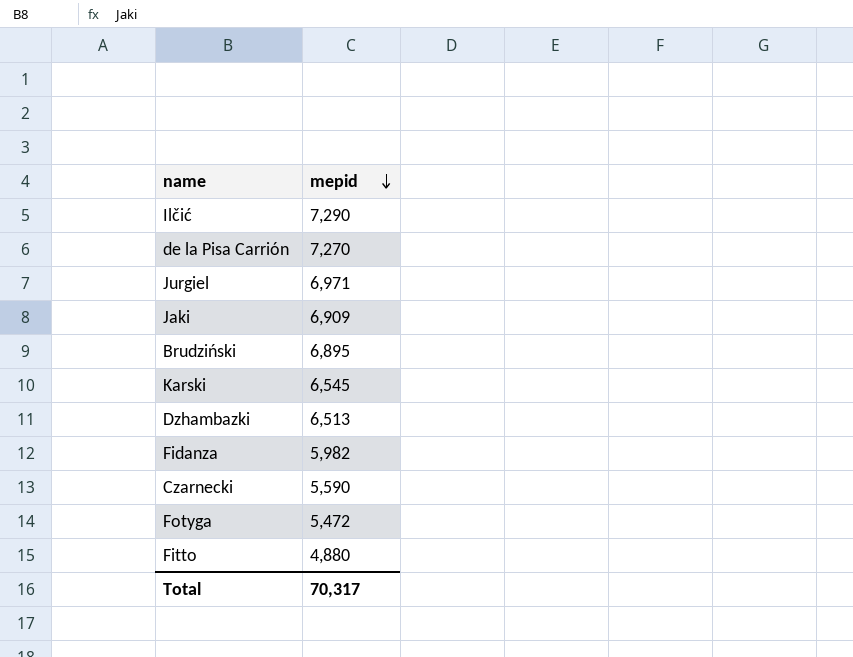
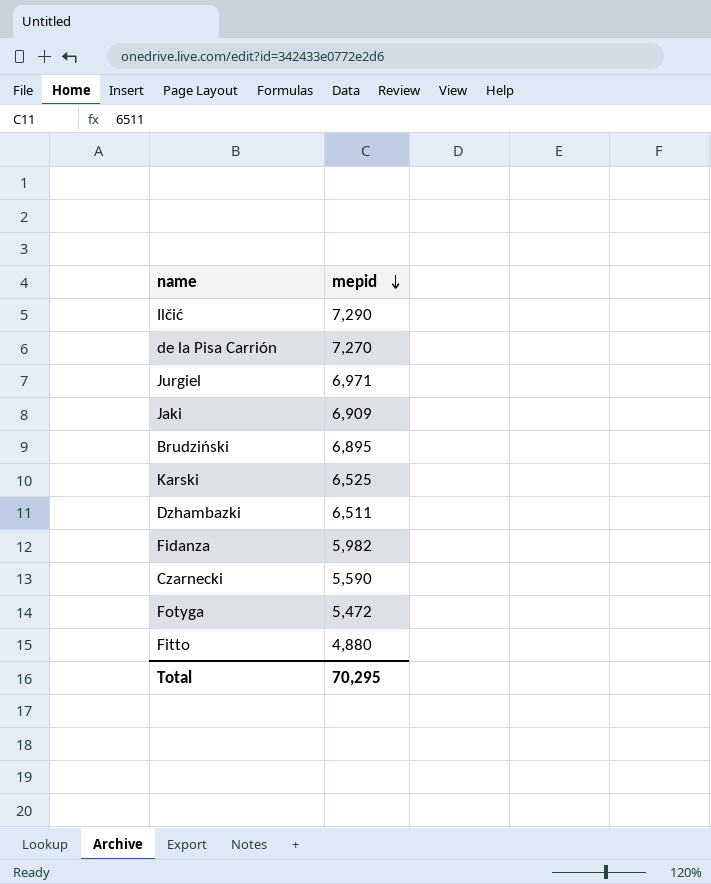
Karski | mepid: 6,545 -> 6,525
Dzhambazki | mepid: 6,513 -> 6,511
Total | mepid: 70,317 -> 70,295

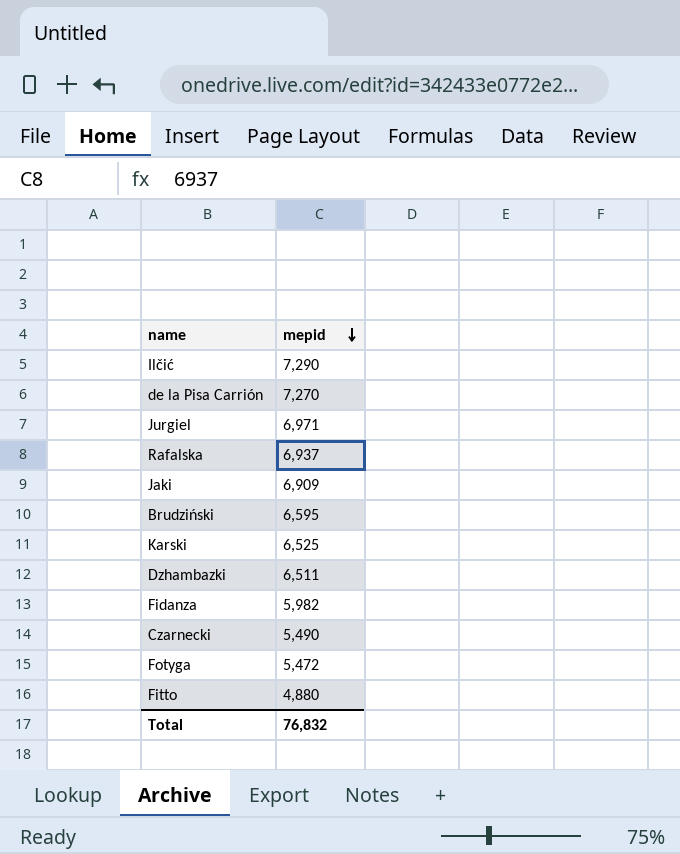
row Rafalska: none -> 6,937
Brudziński | mepid: 6,895 -> 6,595
Czarnecki | mepid: 5,590 -> 5,490
Total | mepid: 70,295 -> 76,832

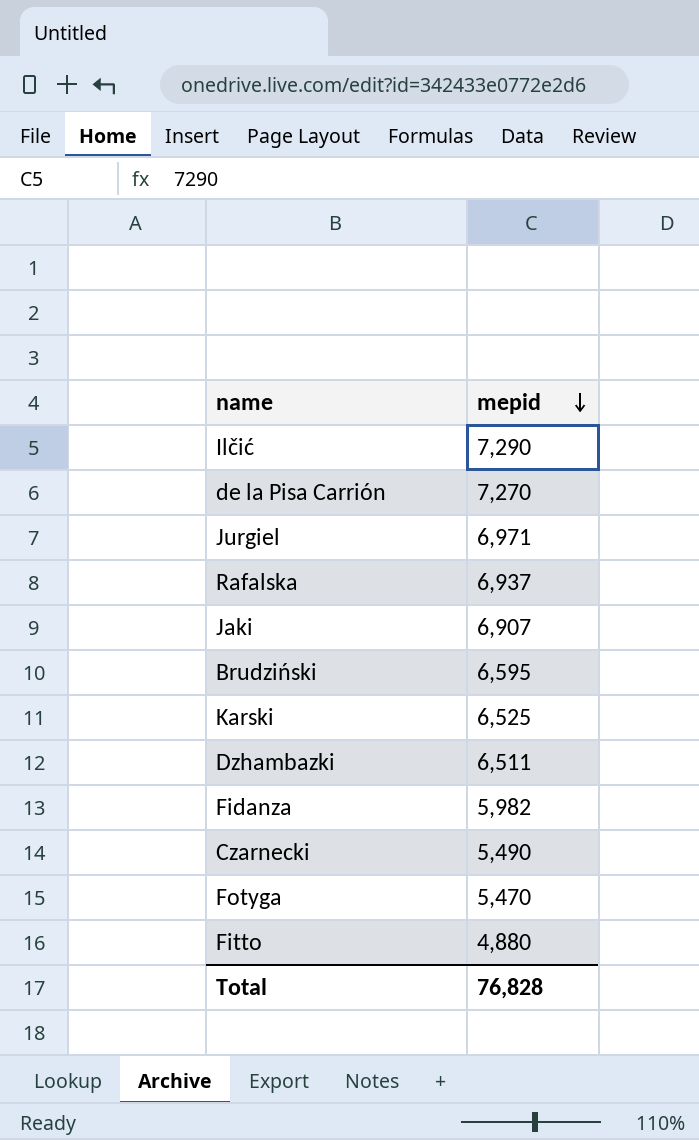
Jaki | mepid: 6,909 -> 6,907
Fotyga | mepid: 5,472 -> 5,470
Total | mepid: 76,832 -> 76,828

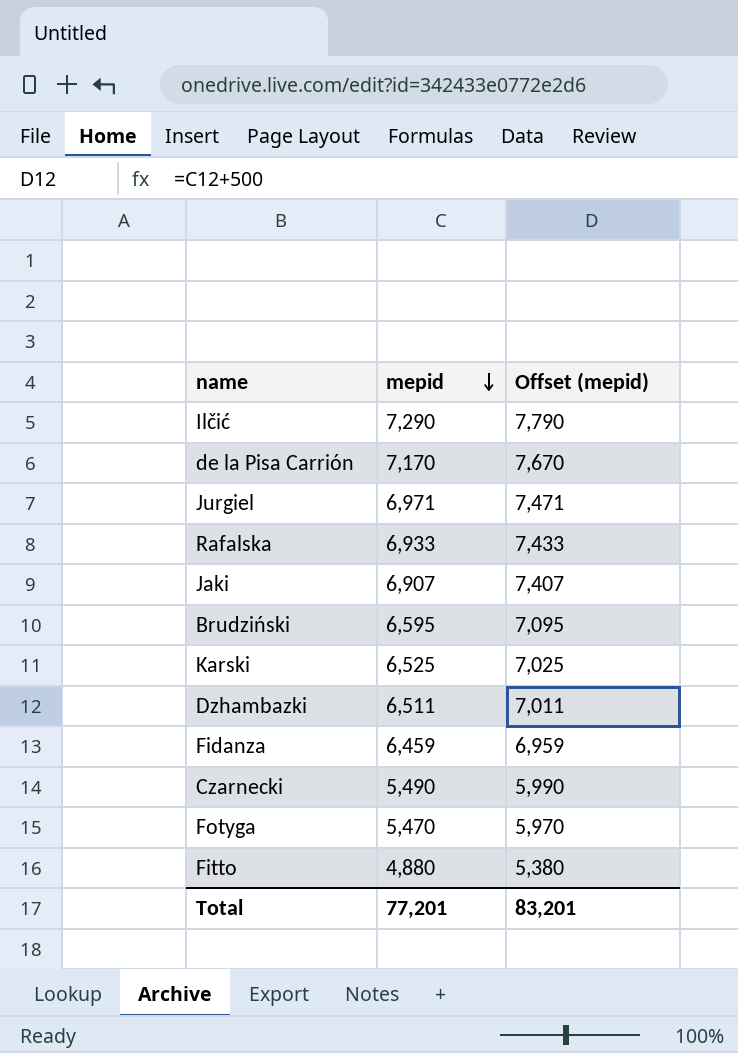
column Offset (mepid) | formula: none -> [mepid] + 500
de la Pisa Carrión | mepid: 7,270 -> 7,170
Rafalska | mepid: 6,937 -> 6,933
Fidanza | mepid: 5,982 -> 6,459
Total | mepid: 76,828 -> 77,201

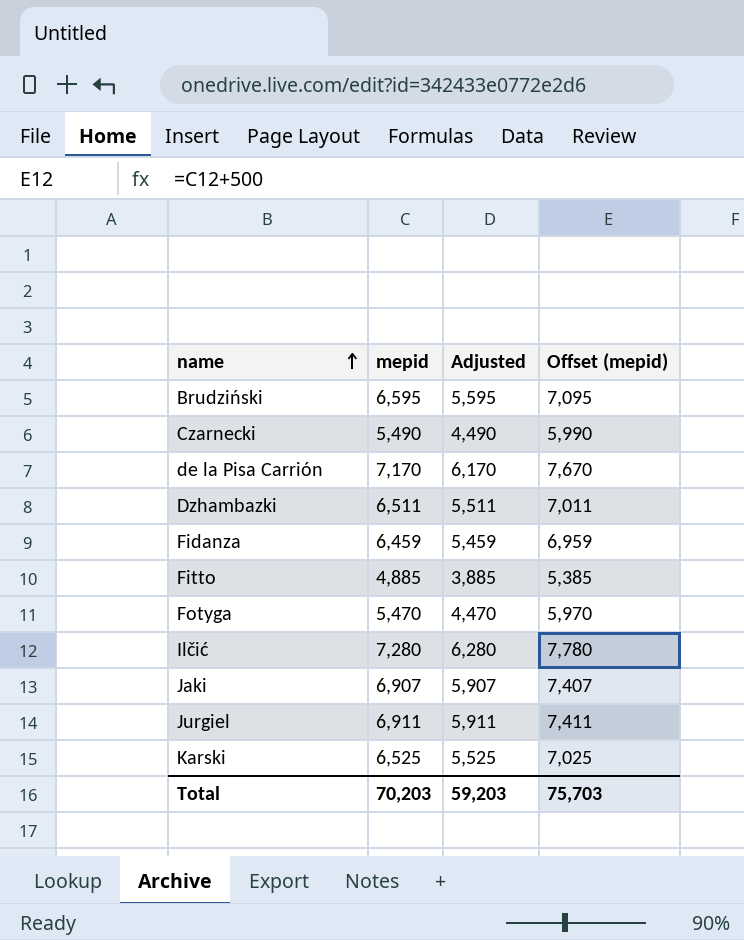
row order: mepid descending -> name ascending
column Adjusted | formula: none -> [mepid] - 1000
row Rafalska: 6,933 | 7,433 -> none
Fitto | mepid: 4,880 -> 4,885
Fitto | Offset (mepid): 5,380 -> 5,385
Ilčić | mepid: 7,290 -> 7,280
Ilčić | Offset (mepid): 7,790 -> 7,780
Jurgiel | mepid: 6,971 -> 6,911
Jurgiel | Offset (mepid): 7,471 -> 7,411
Total | mepid: 77,201 -> 70,203
Total | Offset (mepid): 83,201 -> 75,703

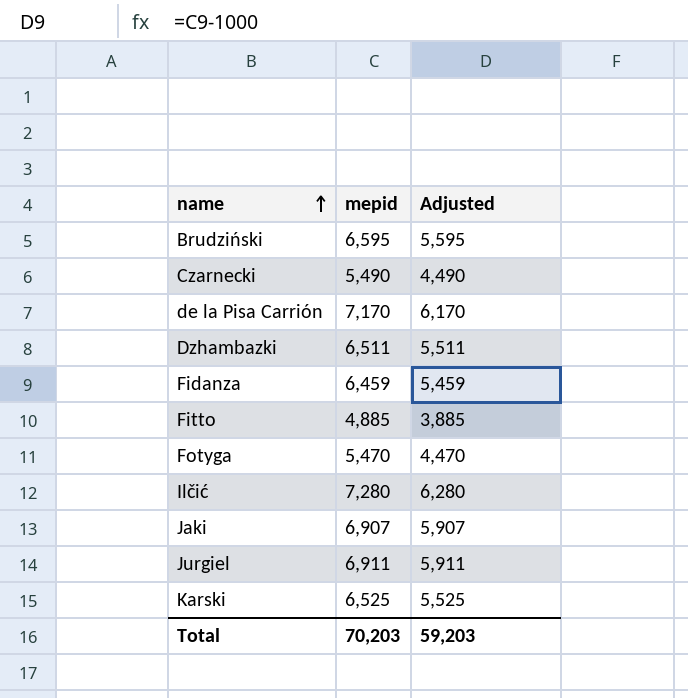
column Offset (mepid) | formula: [mepid] + 500 -> none

